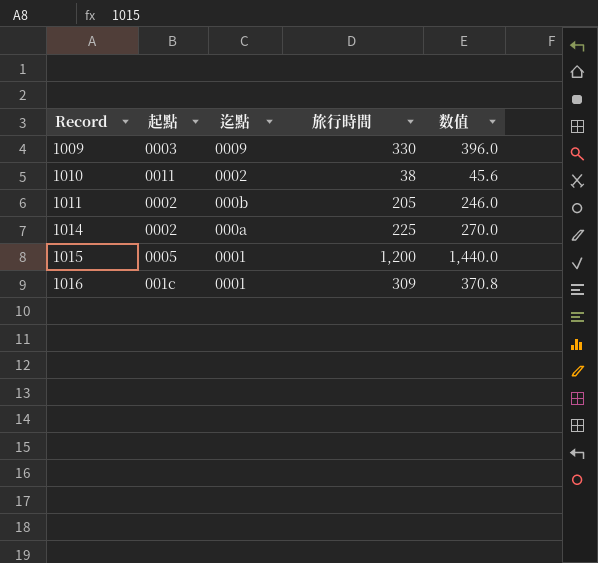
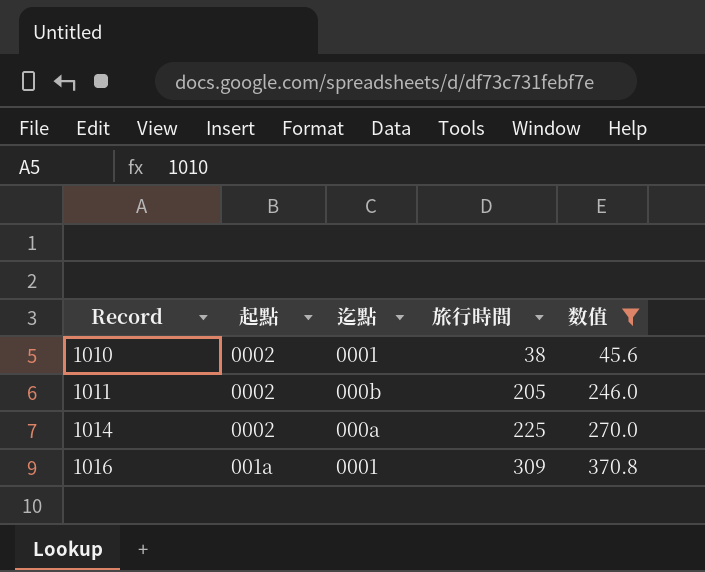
filter: none -> 数值 <= 370.8
1010 | 起點: 0011 -> 0002
1010 | 迄點: 0002 -> 0001
1016 | 起點: 001c -> 001a

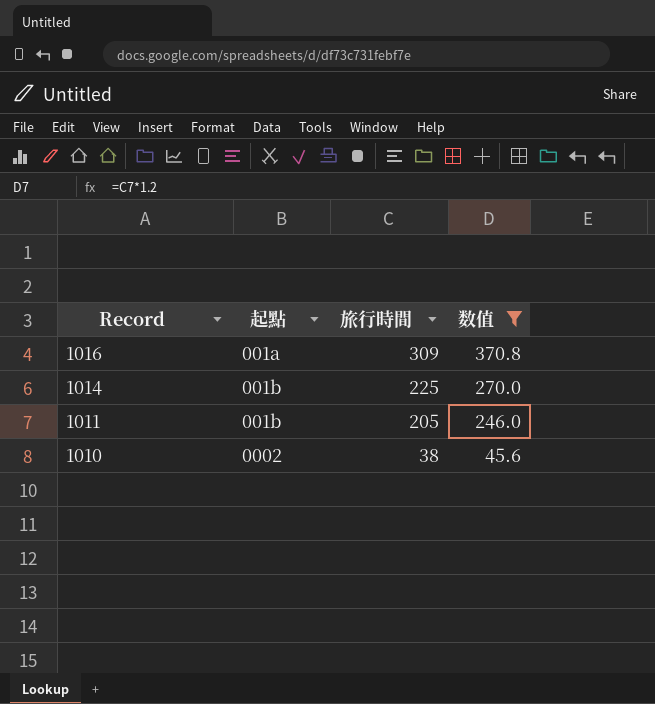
row order: Record ascending -> Record descending
column 迄點 | position: 3 -> none
1014 | 起點: 0002 -> 001b
1011 | 起點: 0002 -> 001b

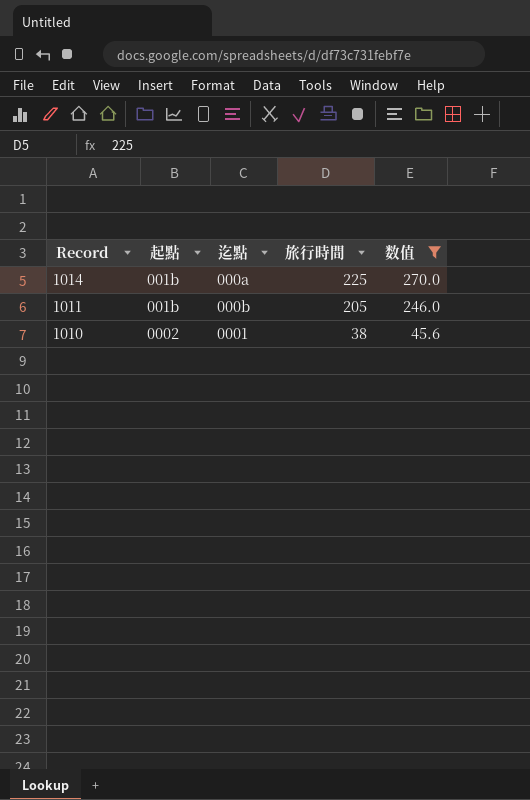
column 迄點 | position: none -> 3
row 1016: 001a | 309 | 370.8 -> none

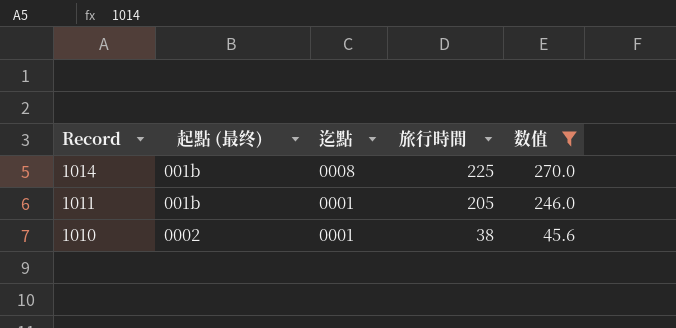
column name: 起點 -> 起點 (最终)
1014 | 迄點: 000a -> 0008
1011 | 迄點: 000b -> 0001

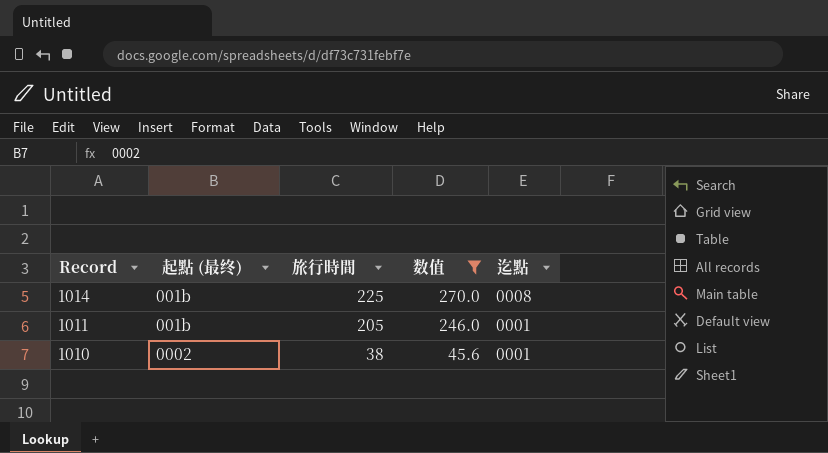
column 迄點 | position: 3 -> 5

